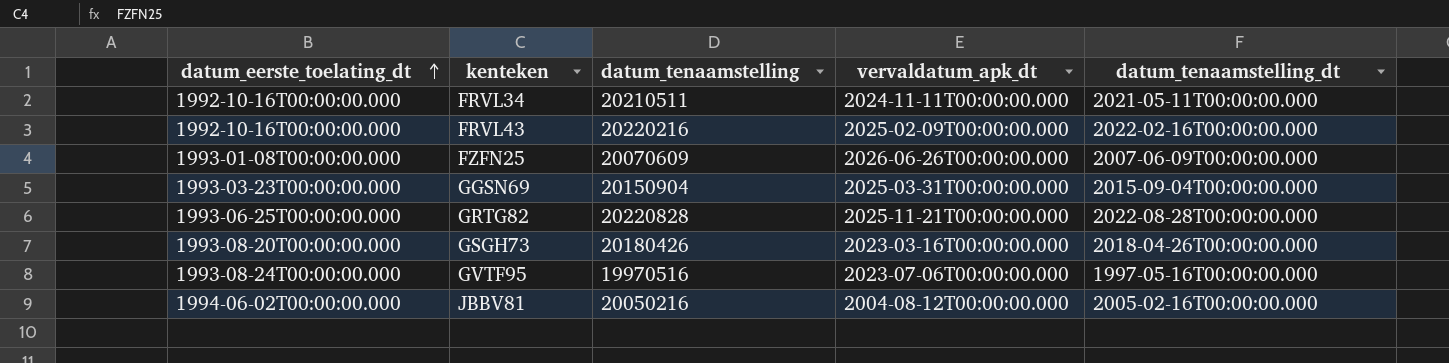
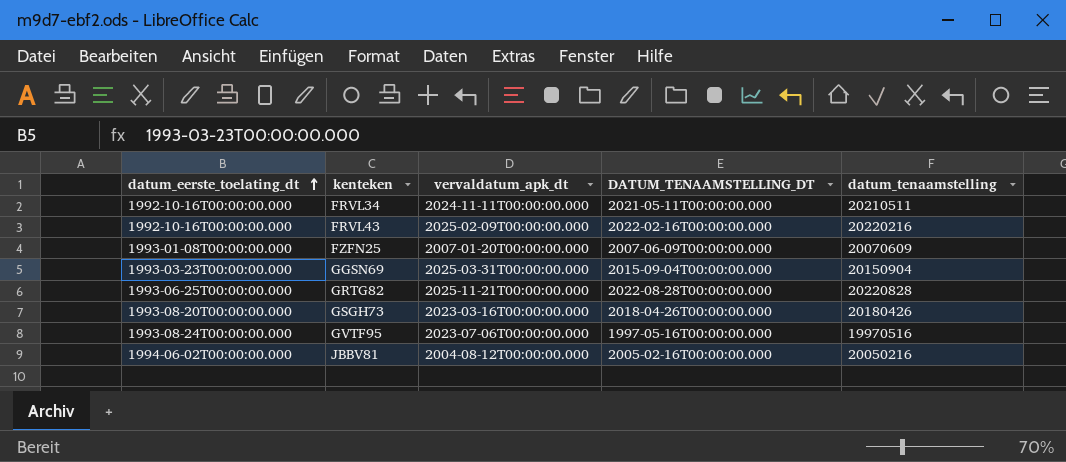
column name: datum_tenaamstelling_dt -> DATUM_TENAAMSTELLING_DT
column datum_tenaamstelling | position: 3 -> 5
FZFN25 | vervaldatum_apk_dt: 2026-06-26T00:00:00.000 -> 2007-01-20T00:00:00.000

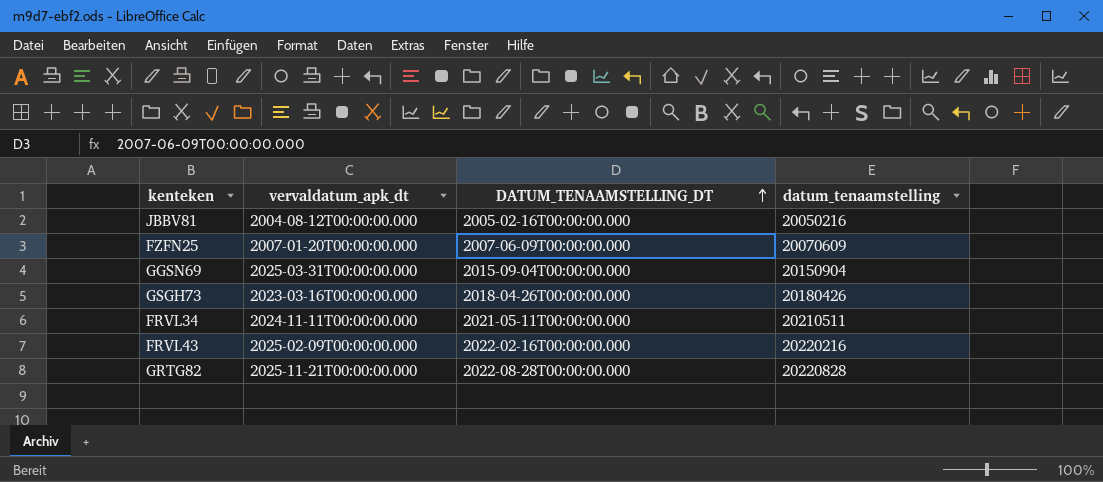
row order: datum_eerste_toelating_dt ascending -> DATUM_TENAAMSTELLING_DT ascending
column datum_eerste_toelating_dt | position: 1 -> none
row GVTF95: 1993-08-24T00:00:00.000 | 2023-07-06T00:00:00.000 | 1997-05-16T00:00:00.000 | 19970516 -> none

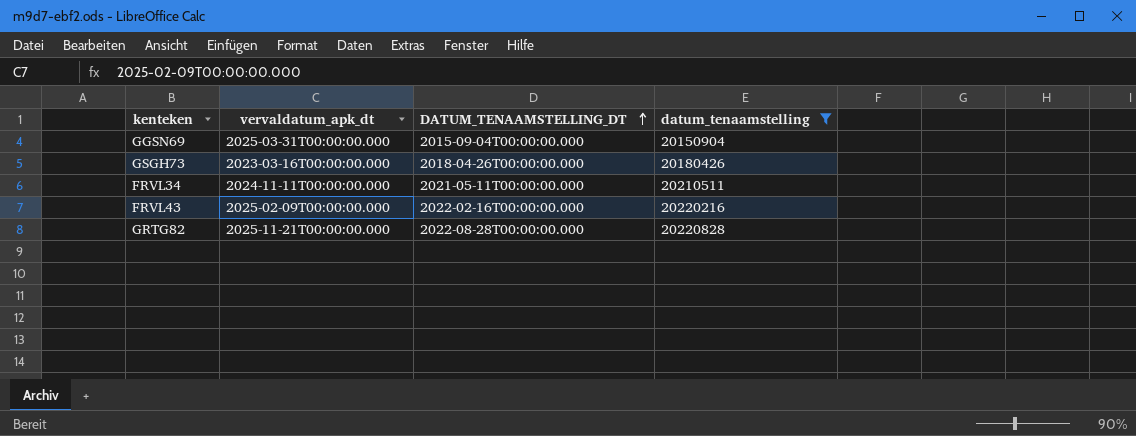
filter: none -> datum_tenaamstelling >= 20150904

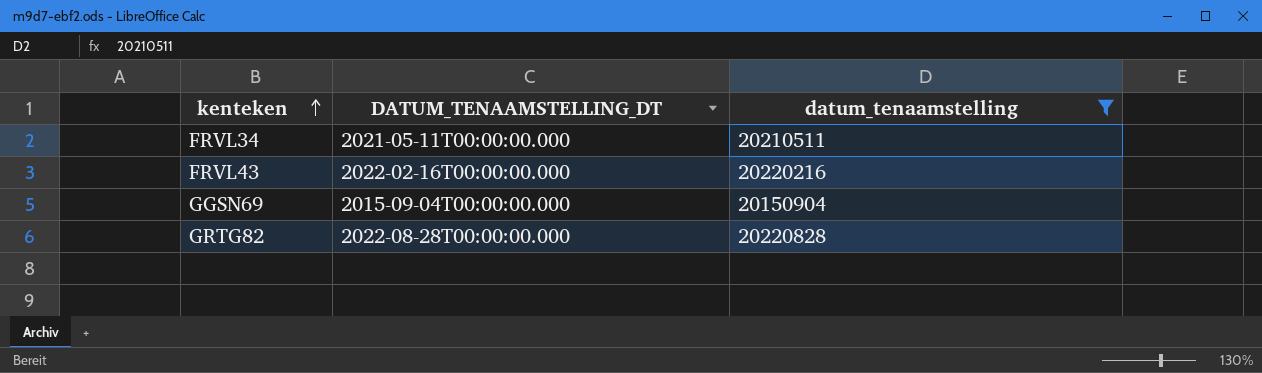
row order: DATUM_TENAAMSTELLING_DT ascending -> kenteken ascending
column vervaldatum_apk_dt | position: 2 -> none
row GSGH73: 2023-03-16T00:00:00.000 | 2018-04-26T00:00:00.000 | 20180426 -> none

